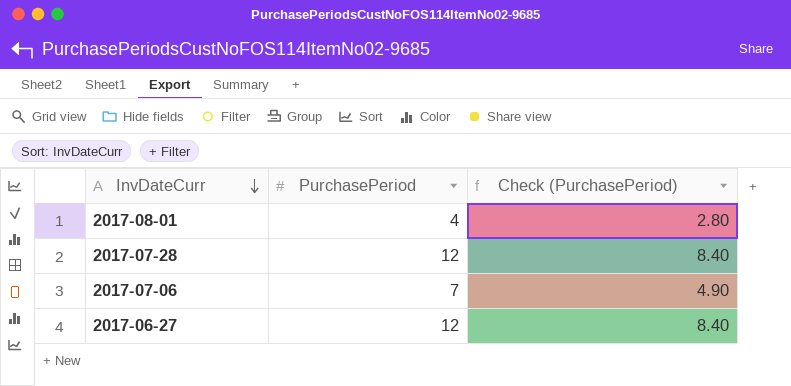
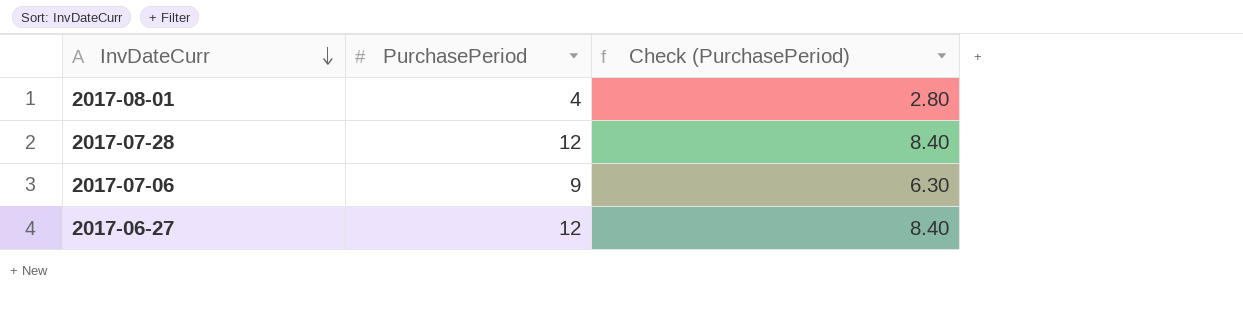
2017-07-06 | PurchasePeriod: 7 -> 9
2017-07-06 | Check (PurchasePeriod): 4.90 -> 6.30

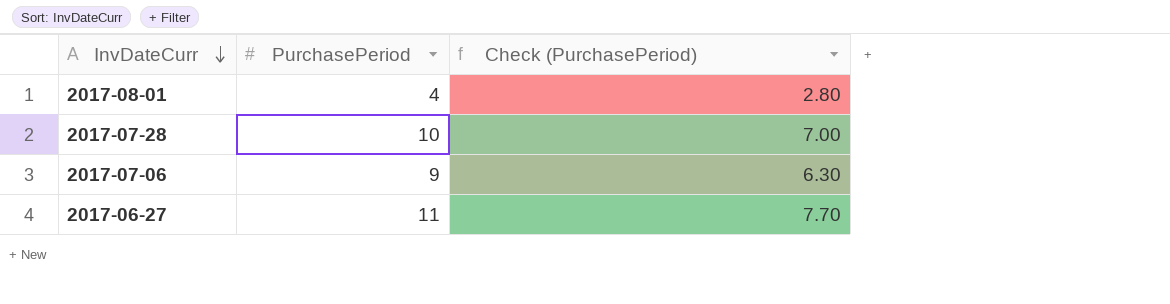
2017-07-28 | PurchasePeriod: 12 -> 10
2017-07-28 | Check (PurchasePeriod): 8.40 -> 7.00
2017-06-27 | PurchasePeriod: 12 -> 11
2017-06-27 | Check (PurchasePeriod): 8.40 -> 7.70

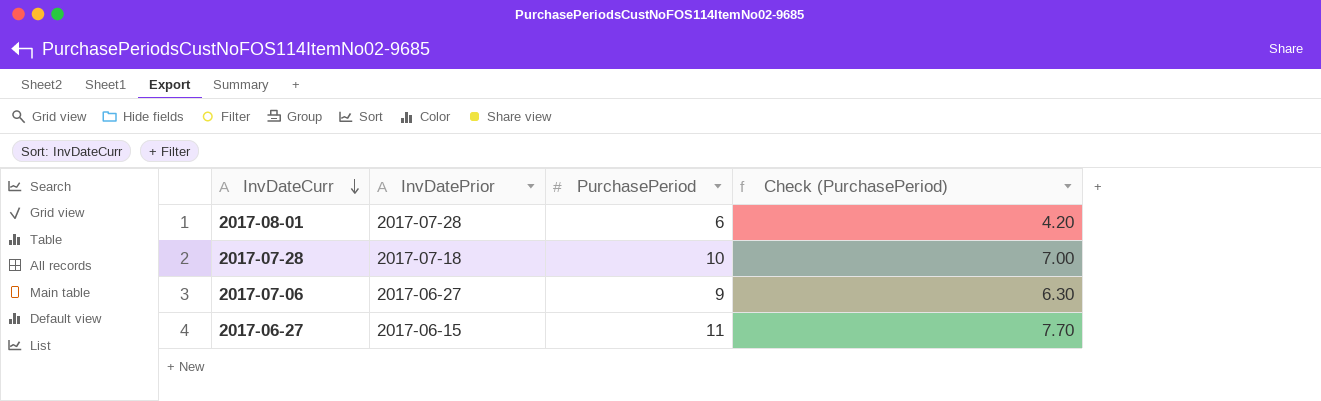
column InvDatePrior | position: none -> 2
2017-08-01 | PurchasePeriod: 4 -> 6
2017-08-01 | Check (PurchasePeriod): 2.80 -> 4.20

